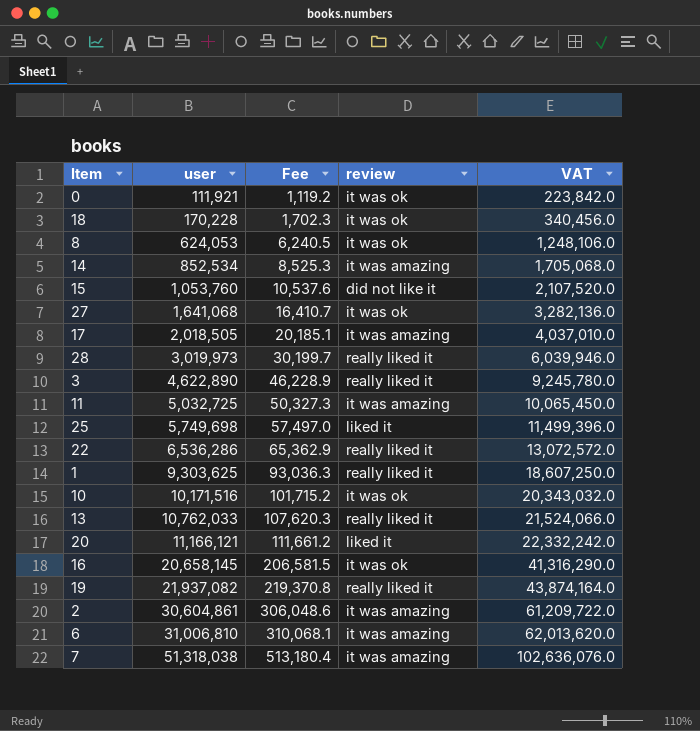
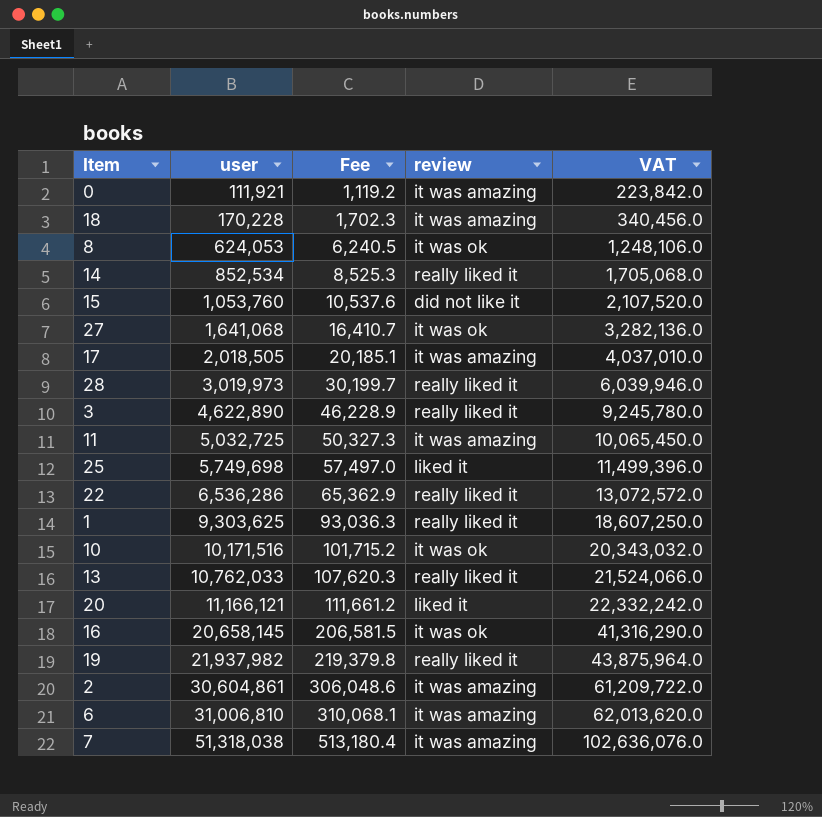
0 | review: it was ok -> it was amazing
18 | review: it was ok -> it was amazing
14 | review: it was amazing -> really liked it
19 | user: 21,937,082 -> 21,937,982
19 | Fee: 219,370.8 -> 219,379.8
19 | VAT: 43,874,164.0 -> 43,875,964.0

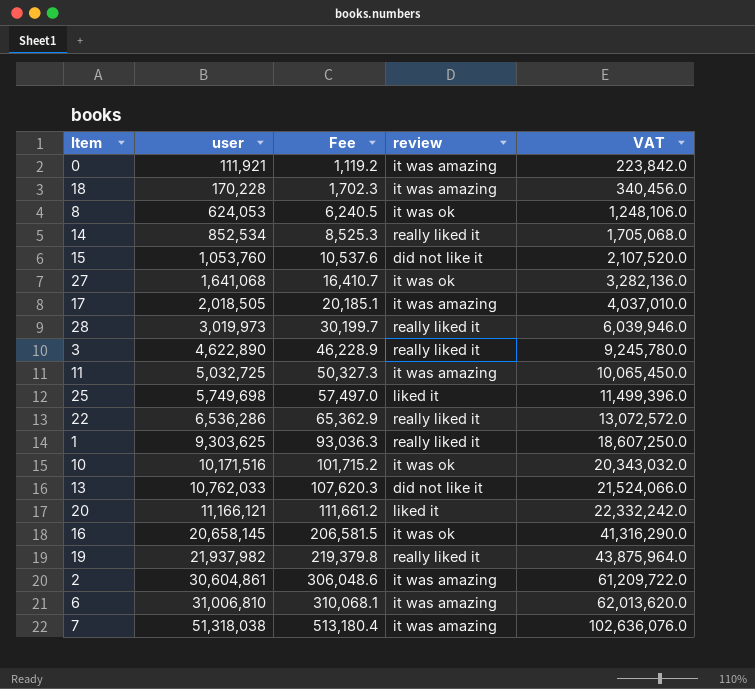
13 | review: really liked it -> did not like it

